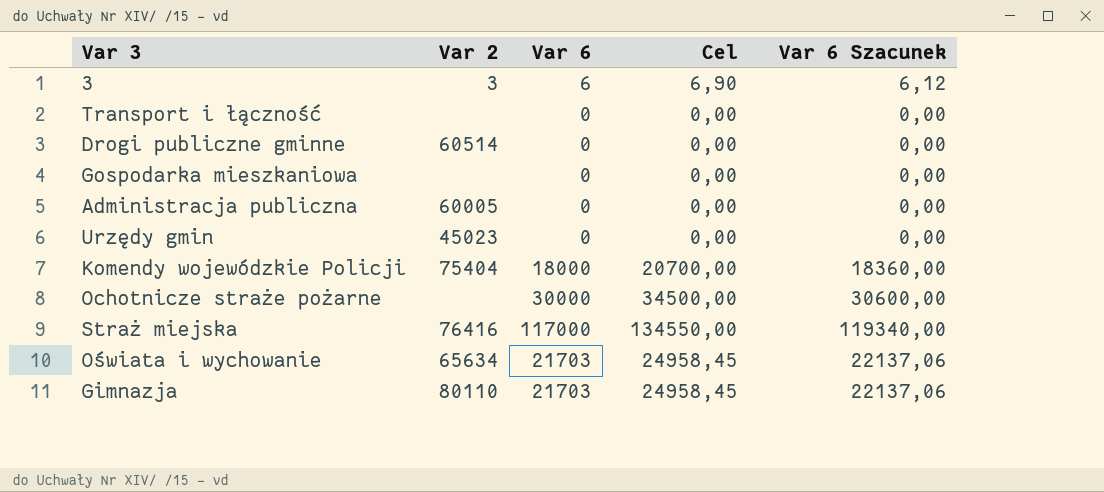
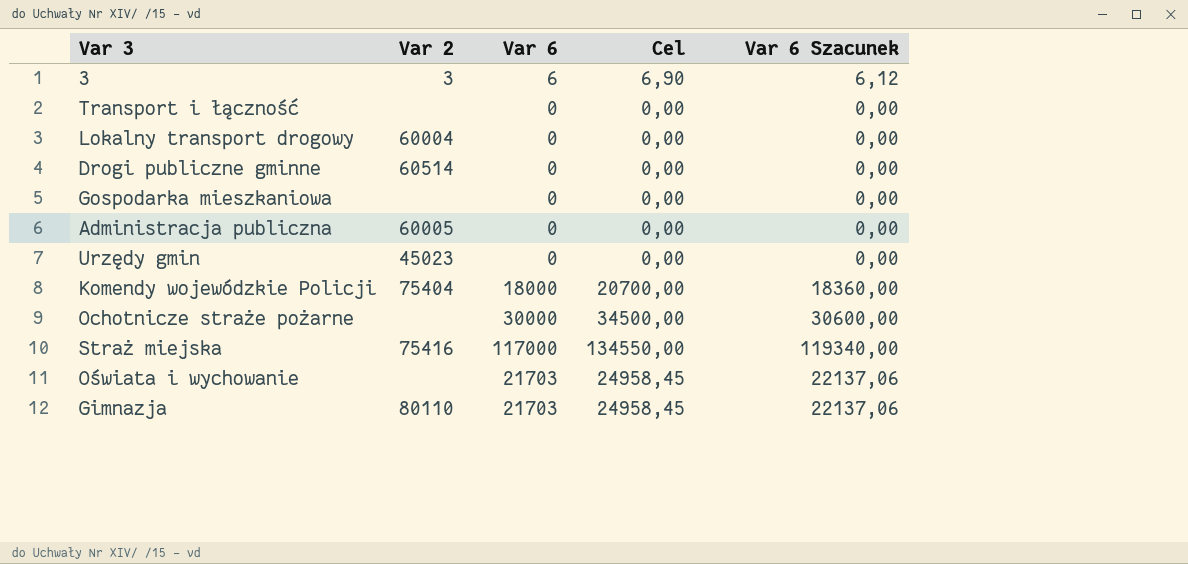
row Lokalny transport drogowy: none -> 60004 | 0 | 0,00 | 0,00
Straż miejska | Var 2: 76416 -> 75416
Oświata i wychowanie | Var 2: 65634 -> none

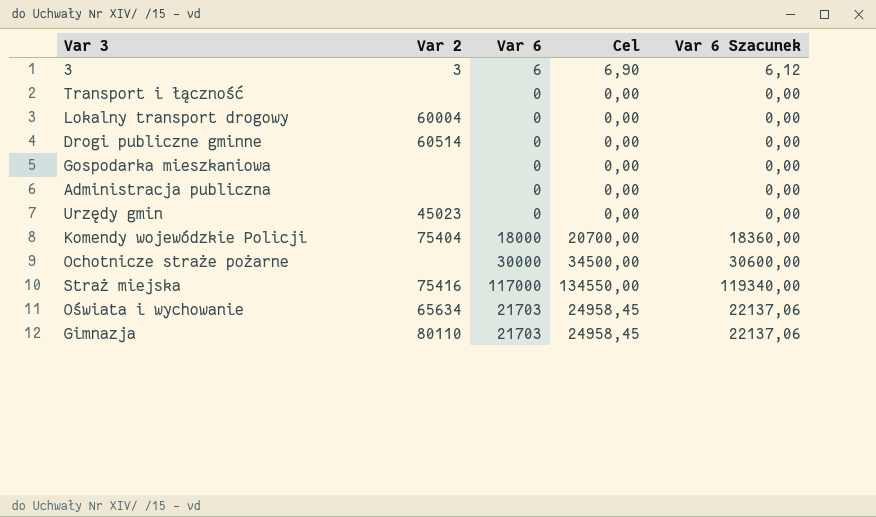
Administracja publiczna | Var 2: 60005 -> none
Oświata i wychowanie | Var 2: none -> 65634

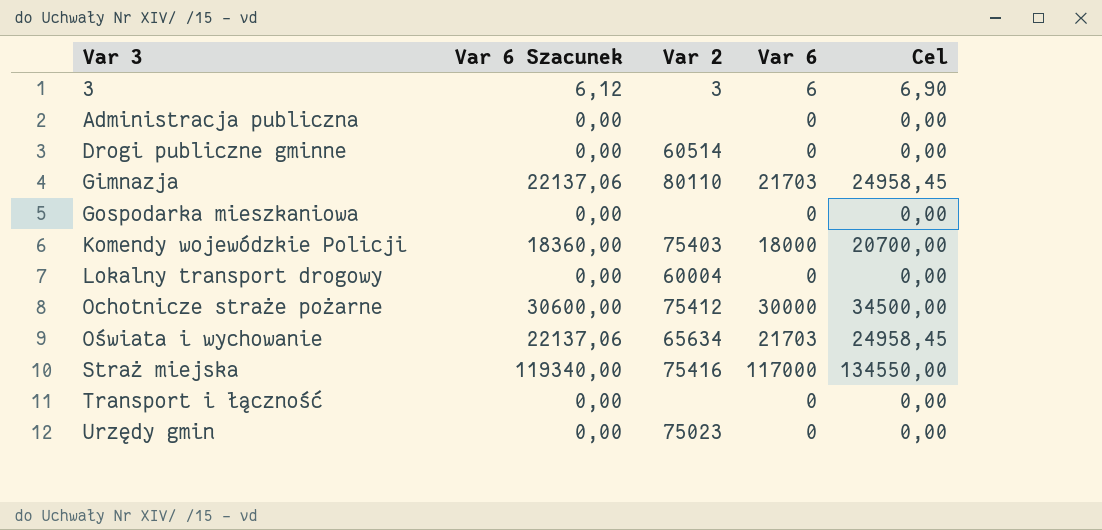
row order: none -> Var 3 ascending
column Var 6 Szacunek | position: 5 -> 2
Komendy wojewódzkie Policji | Var 2: 75404 -> 75403
Ochotnicze straże pożarne | Var 2: none -> 75412
Urzędy gmin | Var 2: 45023 -> 75023

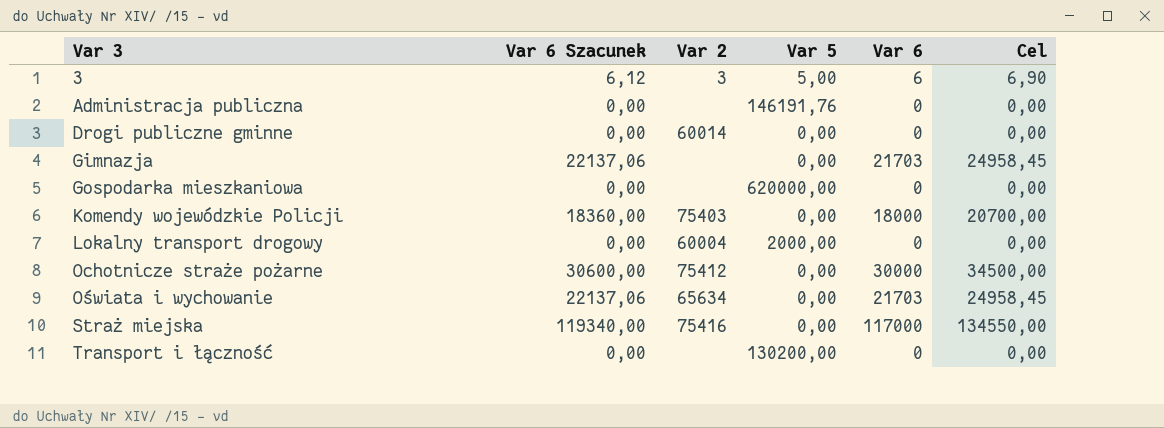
column Var 5 | position: none -> 4
row Urzędy gmin: 0,00 | 75023 | 0 | 0,00 -> none
Drogi publiczne gminne | Var 2: 60514 -> 60014
Gimnazja | Var 2: 80110 -> none

